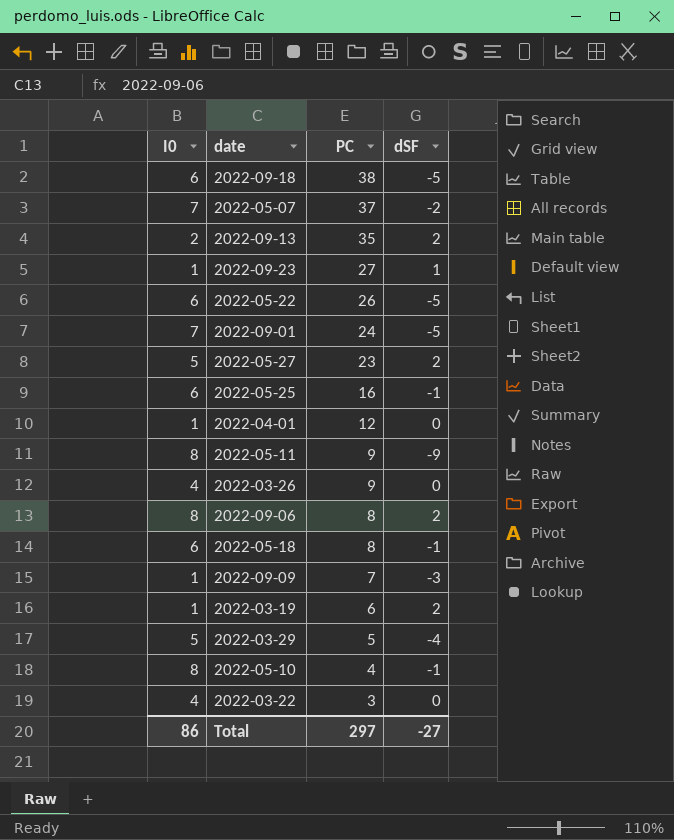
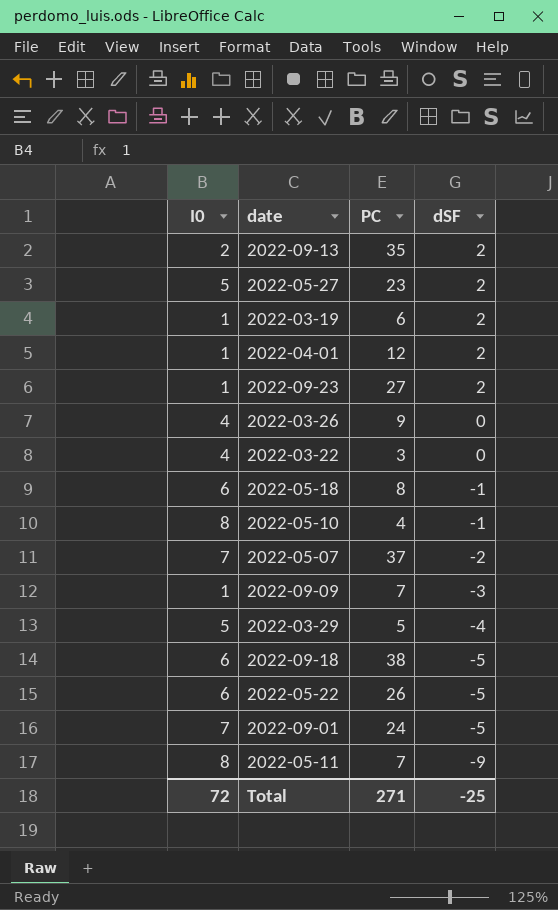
row order: PC descending -> dSF descending
row 2022-05-25: 6 | 16 | -1 -> none
row 2022-09-06: 8 | 8 | 2 -> none
2022-04-01 | dSF: 0 -> 2
2022-09-23 | dSF: 1 -> 2
2022-05-11 | PC: 9 -> 7
Total | I0: 86 -> 72
Total | PC: 297 -> 271
Total | dSF: -27 -> -25

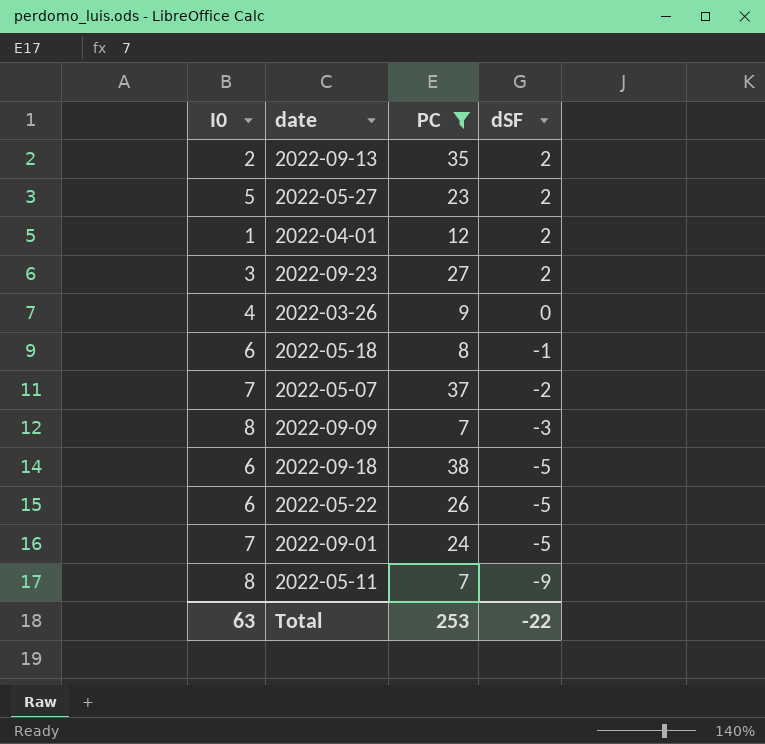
filter: none -> PC >= 7
2022-09-23 | I0: 1 -> 3
2022-09-09 | I0: 1 -> 8
Total | I0: 72 -> 63
Total | PC: 271 -> 253
Total | dSF: -25 -> -22

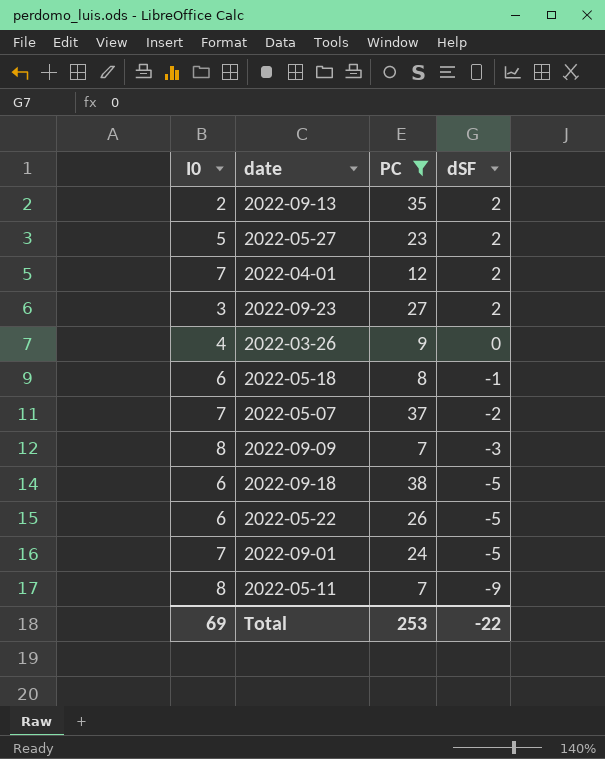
2022-04-01 | I0: 1 -> 7
Total | I0: 63 -> 69

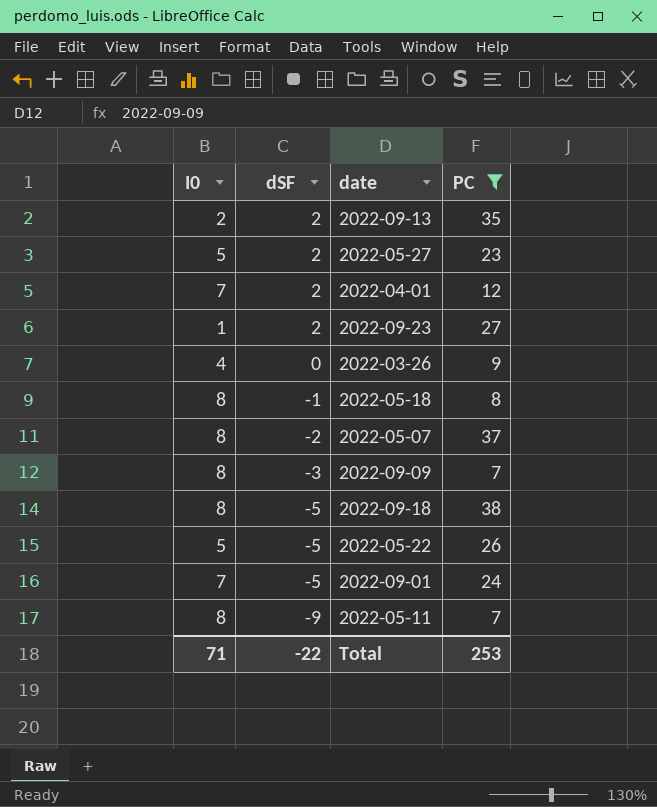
column dSF | position: 4 -> 2
2022-09-23 | I0: 3 -> 1
2022-05-18 | I0: 6 -> 8
2022-05-07 | I0: 7 -> 8
2022-09-18 | I0: 6 -> 8
2022-05-22 | I0: 6 -> 5
Total | I0: 69 -> 71

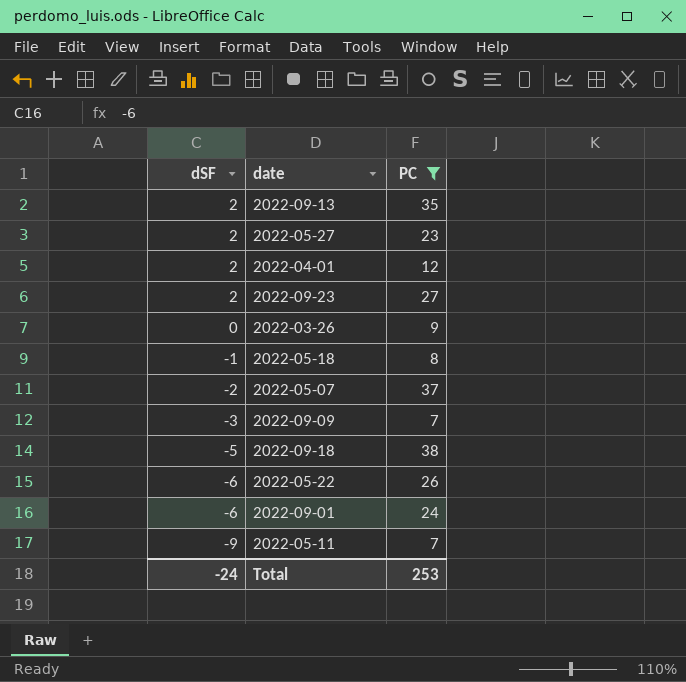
column I0 | position: 1 -> none
2022-05-22 | dSF: -5 -> -6
2022-09-01 | dSF: -5 -> -6
Total | dSF: -22 -> -24

